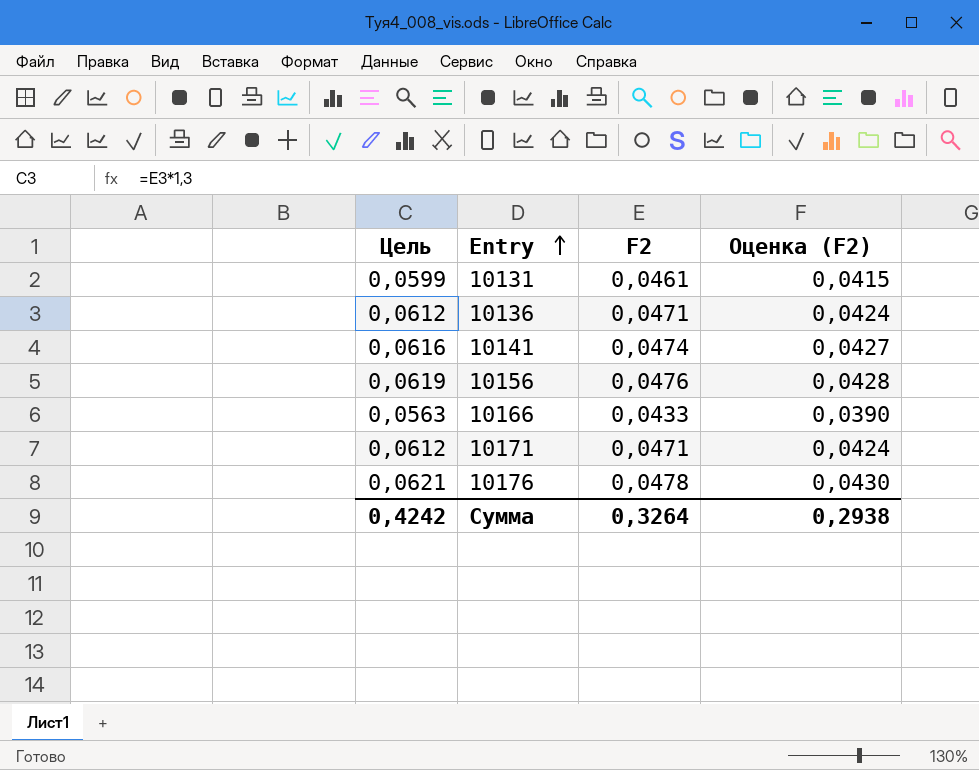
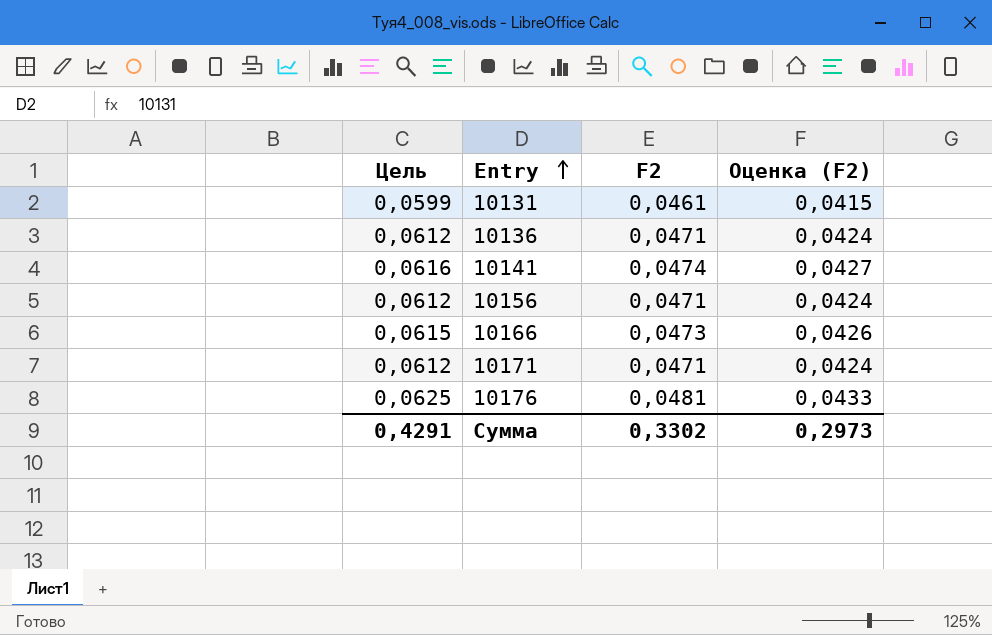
10156 | Цель: 0,0619 -> 0,0612
10156 | F2: 0,0476 -> 0,0471
10156 | Оценка (F2): 0,0428 -> 0,0424
10166 | Цель: 0,0563 -> 0,0615
10166 | F2: 0,0433 -> 0,0473
10166 | Оценка (F2): 0,0390 -> 0,0426
10176 | Цель: 0,0621 -> 0,0625
10176 | F2: 0,0478 -> 0,0481
10176 | Оценка (F2): 0,0430 -> 0,0433
Сумма | Цель: 0,4242 -> 0,4291
Сумма | F2: 0,3264 -> 0,3302
Сумма | Оценка (F2): 0,2938 -> 0,2973

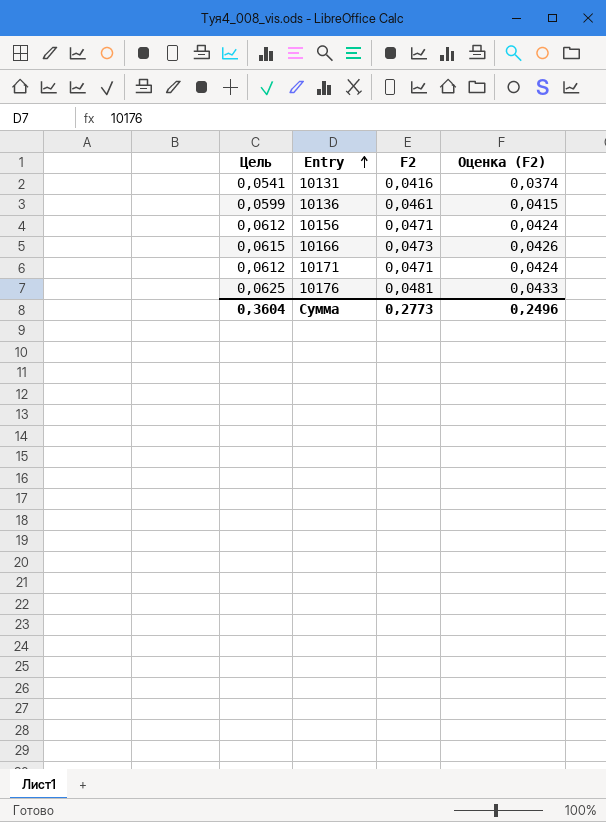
row 10141: 0,0616 | 0,0474 | 0,0427 -> none
10131 | Цель: 0,0599 -> 0,0541
10131 | F2: 0,0461 -> 0,0416
10131 | Оценка (F2): 0,0415 -> 0,0374
10136 | Цель: 0,0612 -> 0,0599
10136 | F2: 0,0471 -> 0,0461
10136 | Оценка (F2): 0,0424 -> 0,0415
Сумма | Цель: 0,4291 -> 0,3604
Сумма | F2: 0,3302 -> 0,2773
Сумма | Оценка (F2): 0,2973 -> 0,2496

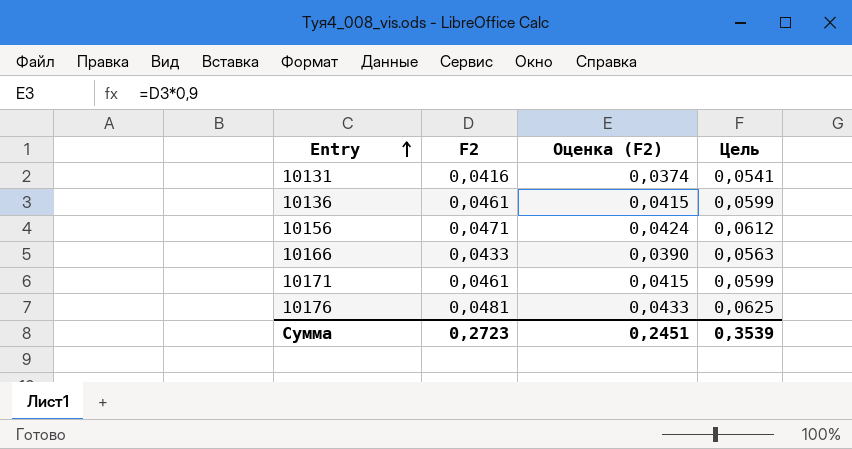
column Цель | position: 1 -> 4
10166 | F2: 0,0473 -> 0,0433
10166 | Оценка (F2): 0,0426 -> 0,0390
10166 | Цель: 0,0615 -> 0,0563
10171 | F2: 0,0471 -> 0,0461
10171 | Оценка (F2): 0,0424 -> 0,0415
10171 | Цель: 0,0612 -> 0,0599
Сумма | F2: 0,2773 -> 0,2723
Сумма | Оценка (F2): 0,2496 -> 0,2451
Сумма | Цель: 0,3604 -> 0,3539

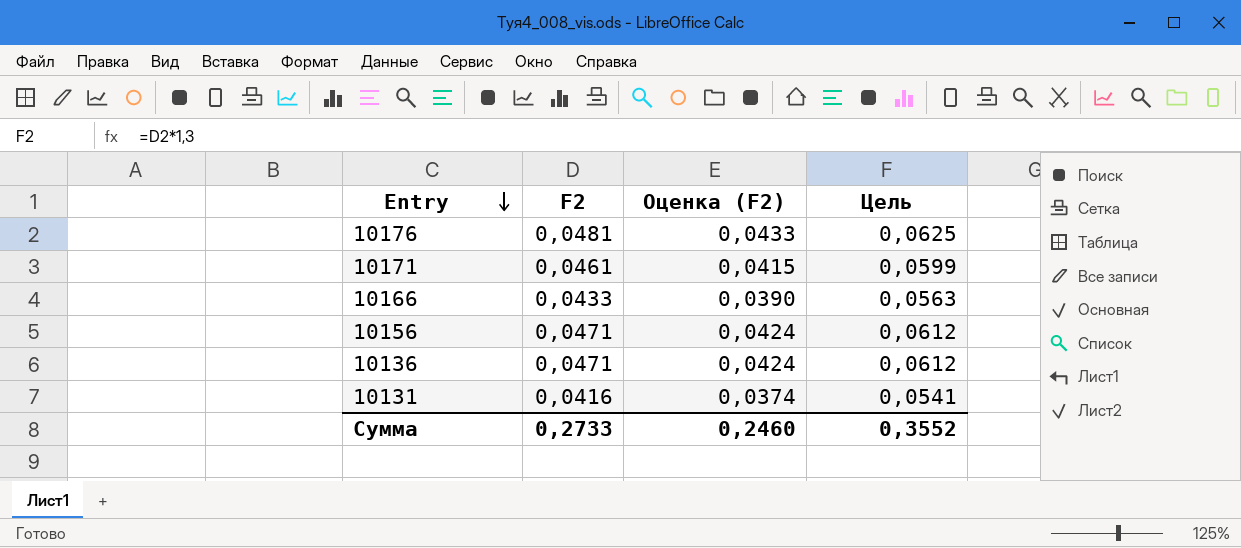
row order: Entry ascending -> Entry descending
10136 | F2: 0,0461 -> 0,0471
10136 | Оценка (F2): 0,0415 -> 0,0424
10136 | Цель: 0,0599 -> 0,0612
Сумма | F2: 0,2723 -> 0,2733
Сумма | Оценка (F2): 0,2451 -> 0,2460
Сумма | Цель: 0,3539 -> 0,3552

